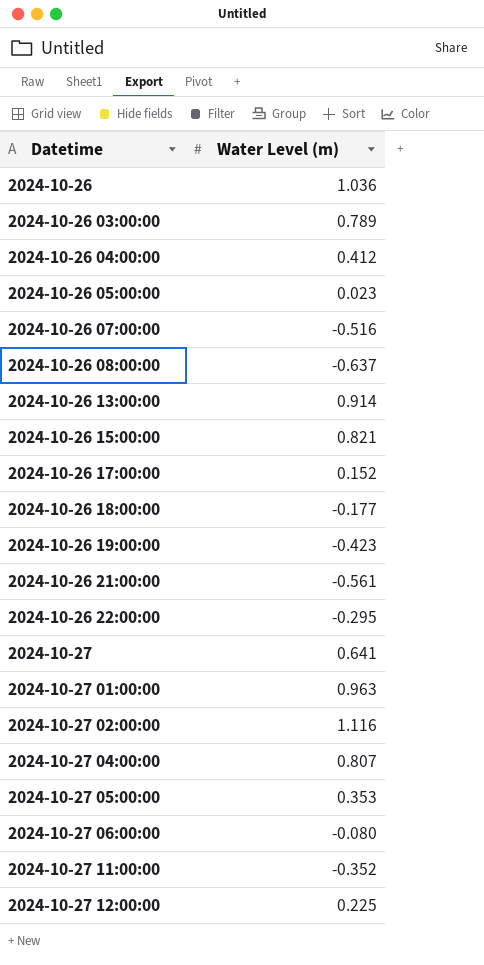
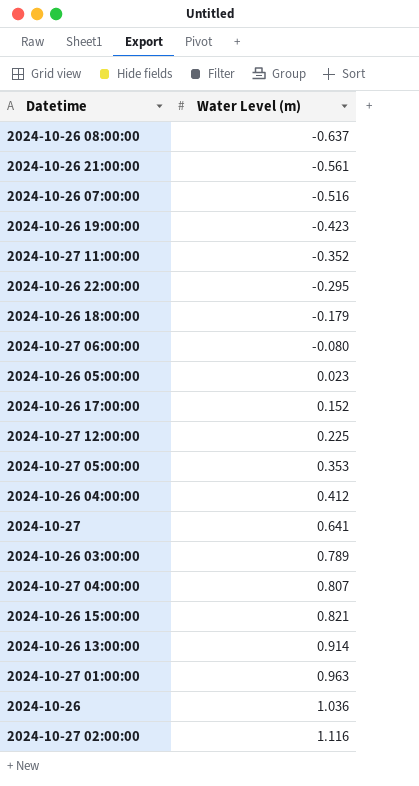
row order: Datetime ascending -> Water Level (m) ascending
2024-10-26 18:00:00 | Water Level (m): -0.177 -> -0.179

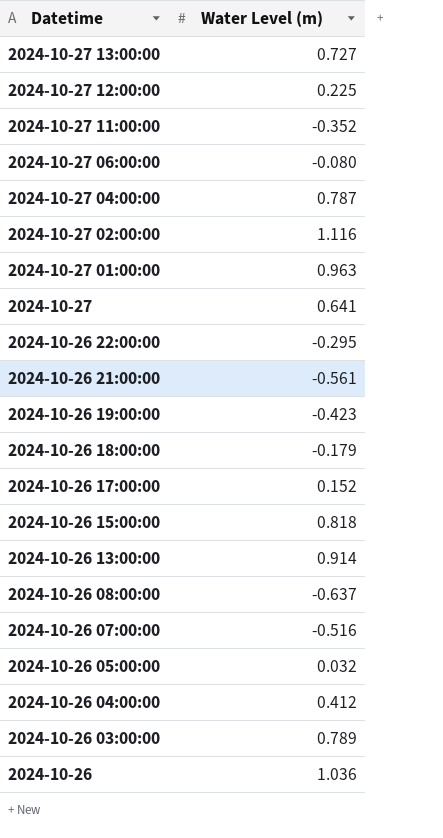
row order: Water Level (m) ascending -> Datetime descending
row 2024-10-27 05:00:00: 0.353 -> none
row 2024-10-27 13:00:00: none -> 0.727
2024-10-27 04:00:00 | Water Level (m): 0.807 -> 0.787
2024-10-26 15:00:00 | Water Level (m): 0.821 -> 0.818
2024-10-26 05:00:00 | Water Level (m): 0.023 -> 0.032

